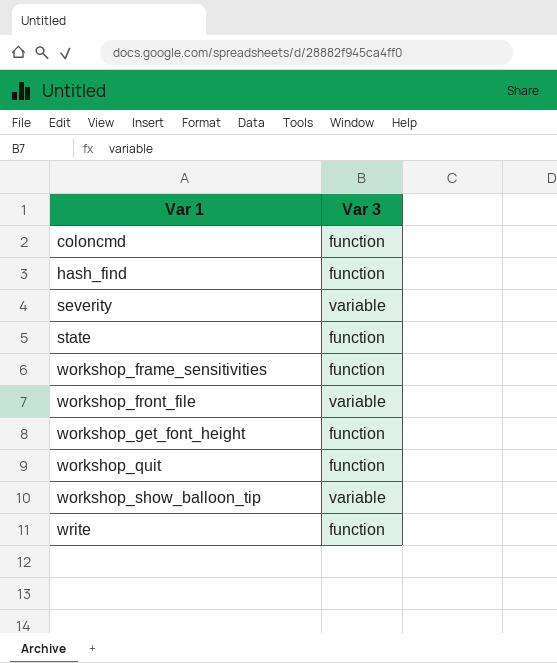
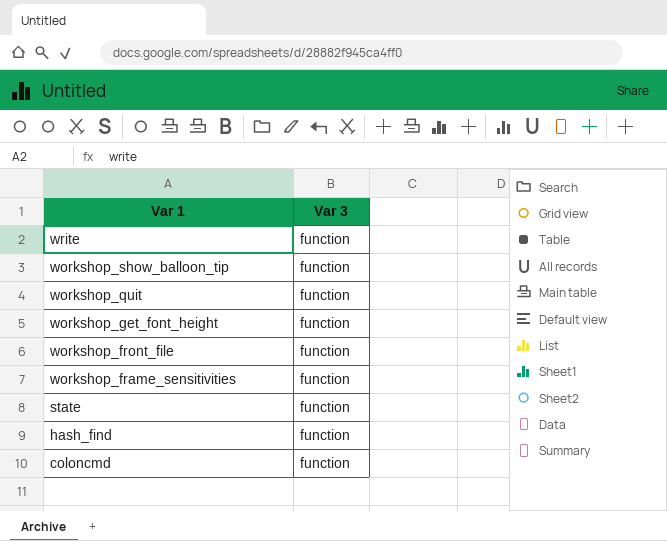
row order: Var 1 ascending -> Var 1 descending
row severity: variable -> none
workshop_show_balloon_tip | Var 3: variable -> function
workshop_front_file | Var 3: variable -> function

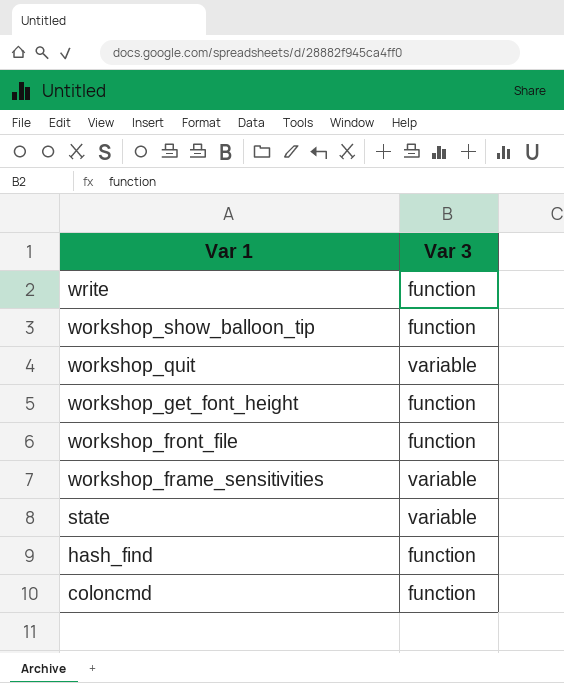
workshop_quit | Var 3: function -> variable
workshop_frame_sensitivities | Var 3: function -> variable
state | Var 3: function -> variable

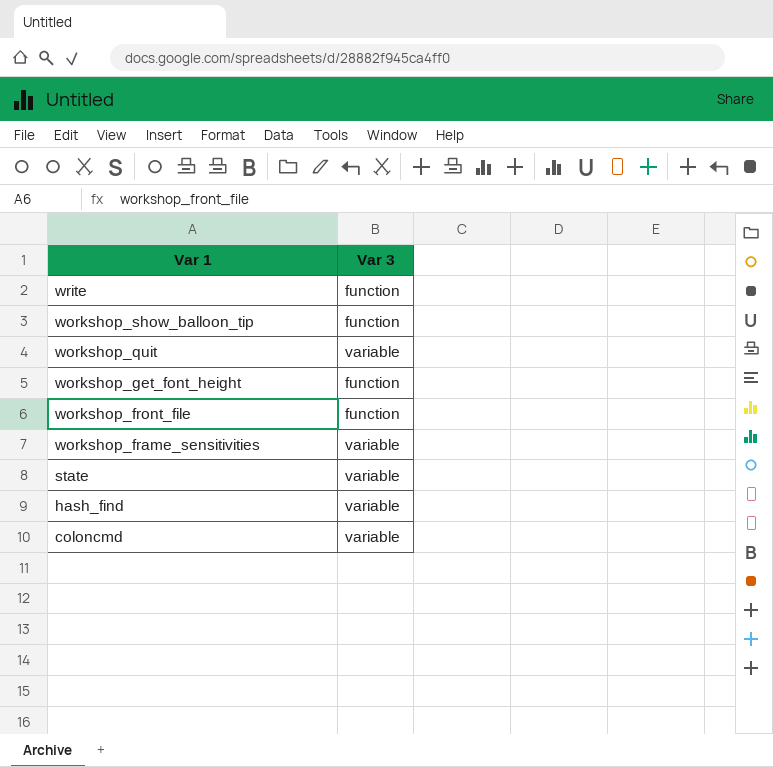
hash_find | Var 3: function -> variable
coloncmd | Var 3: function -> variable

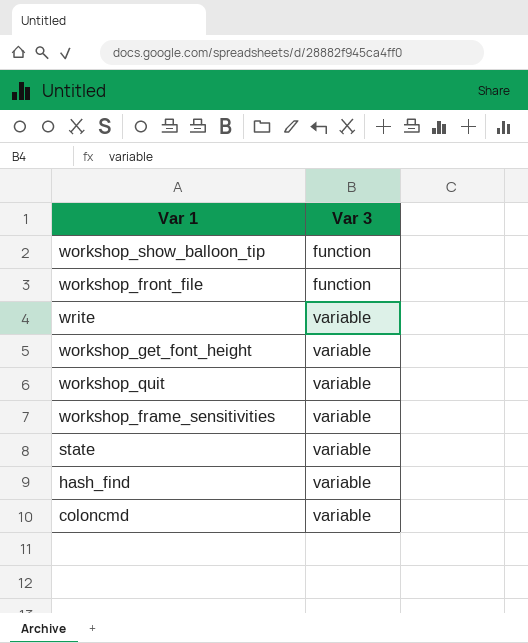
row order: Var 1 descending -> Var 3 ascending
write | Var 3: function -> variable
workshop_get_font_height | Var 3: function -> variable

